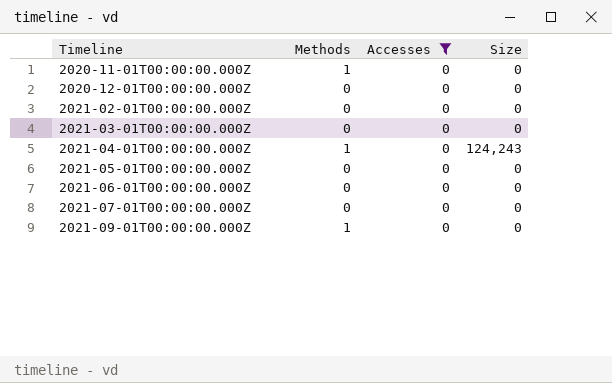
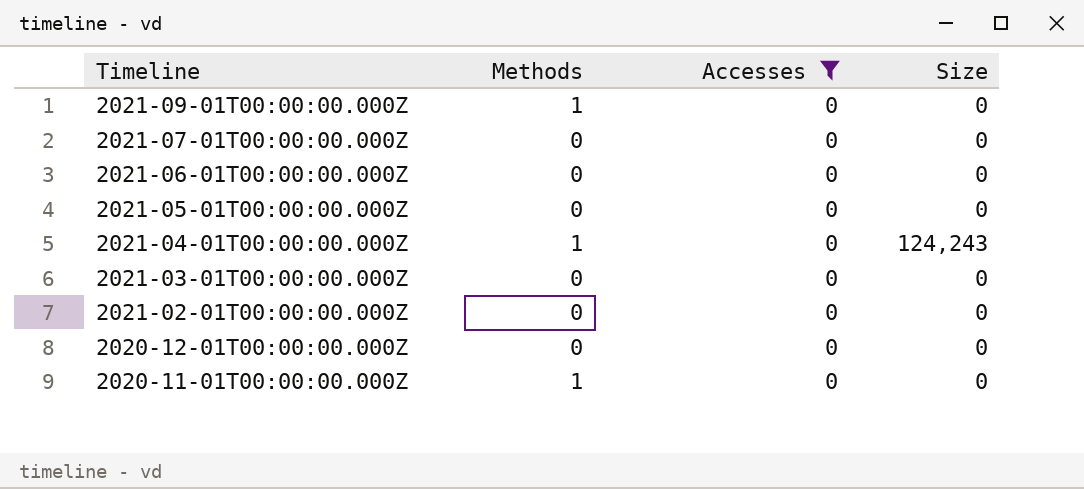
row order: Timeline ascending -> Timeline descending

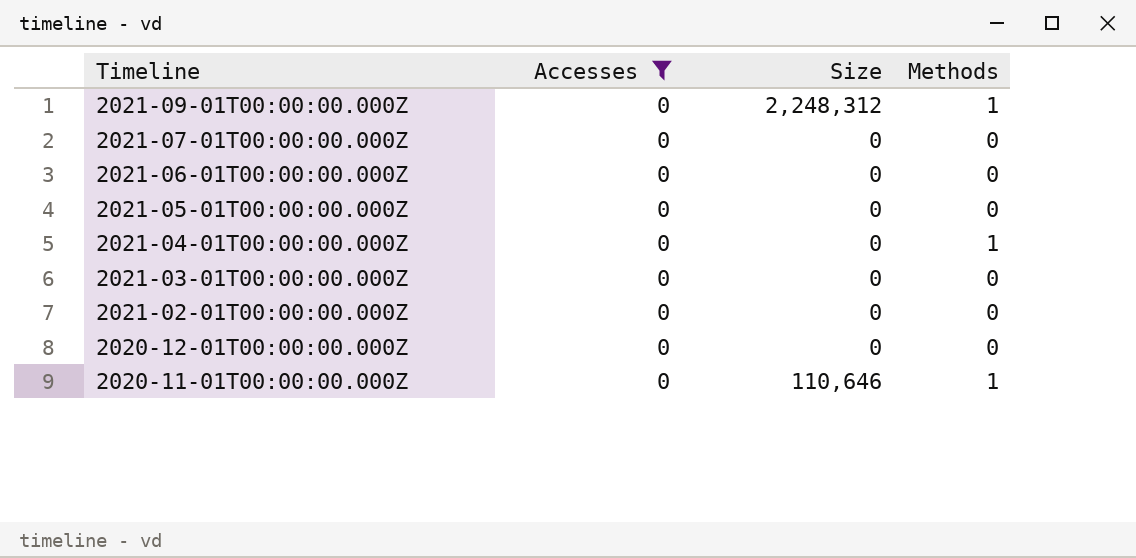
column Methods | position: 2 -> 4
2021-09-01T00:00:00.000Z | Size: 0 -> 2,248,312
2021-04-01T00:00:00.000Z | Size: 124,243 -> 0
2020-11-01T00:00:00.000Z | Size: 0 -> 110,646

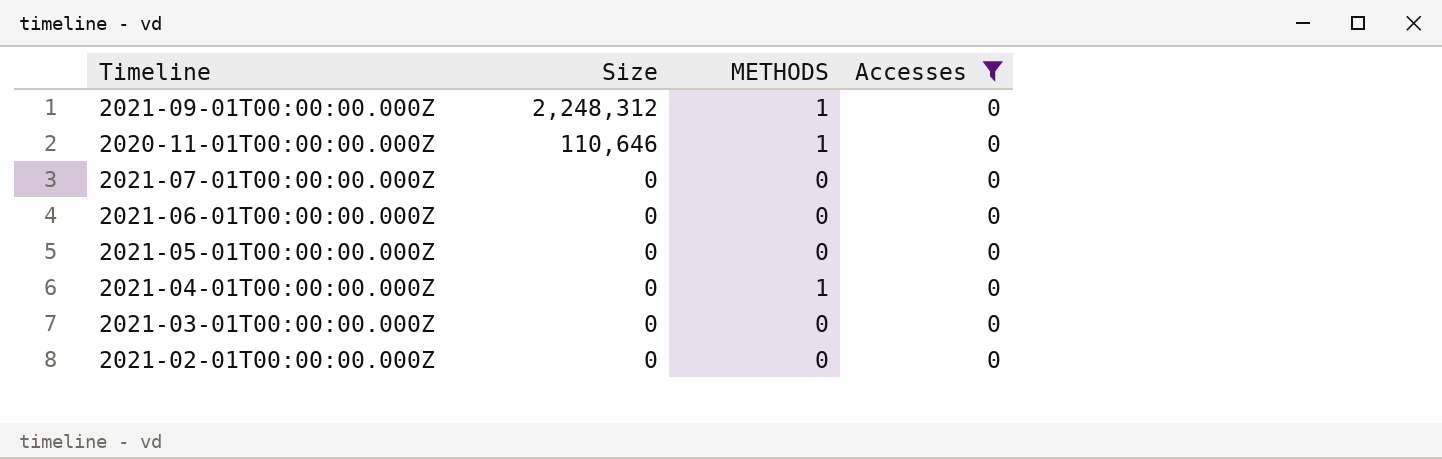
row order: Timeline descending -> Size descending
column name: Methods -> METHODS
column Accesses | position: 2 -> 4
row 2020-12-01T00:00:00.000Z: 0 | 0 | 0 -> none

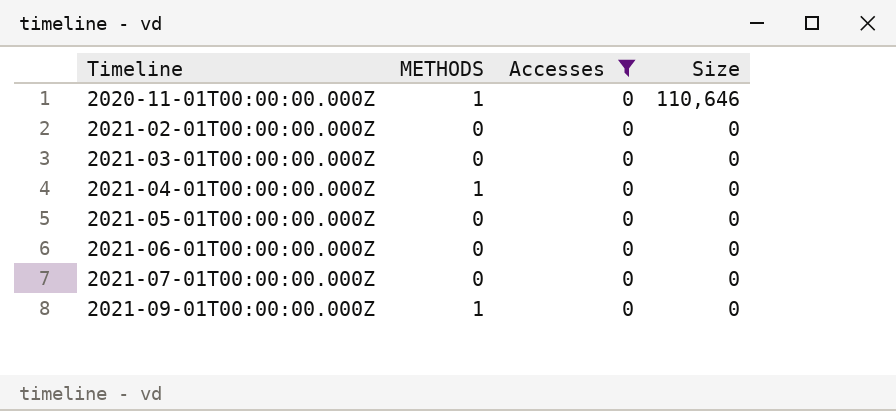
row order: Size descending -> Timeline ascending
column Size | position: 2 -> 4
2021-09-01T00:00:00.000Z | Size: 2,248,312 -> 0

